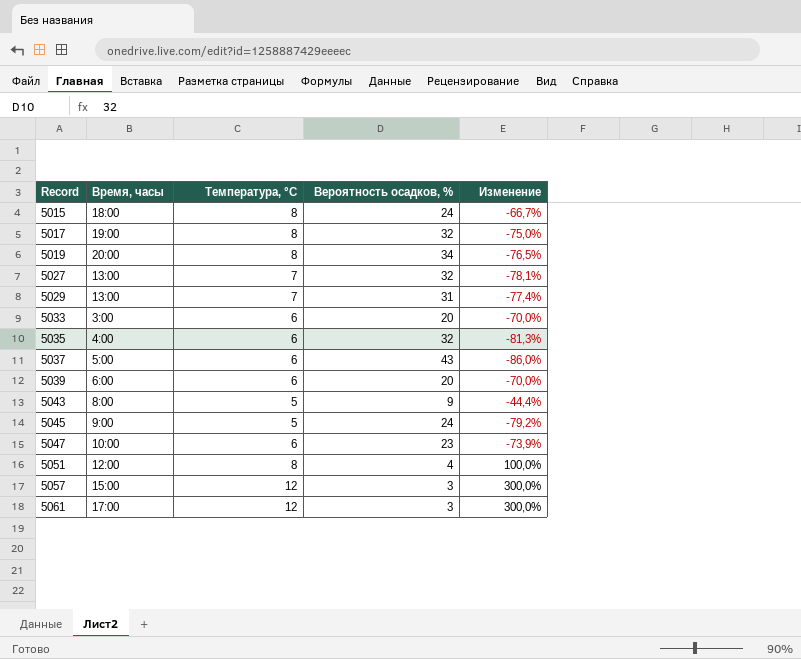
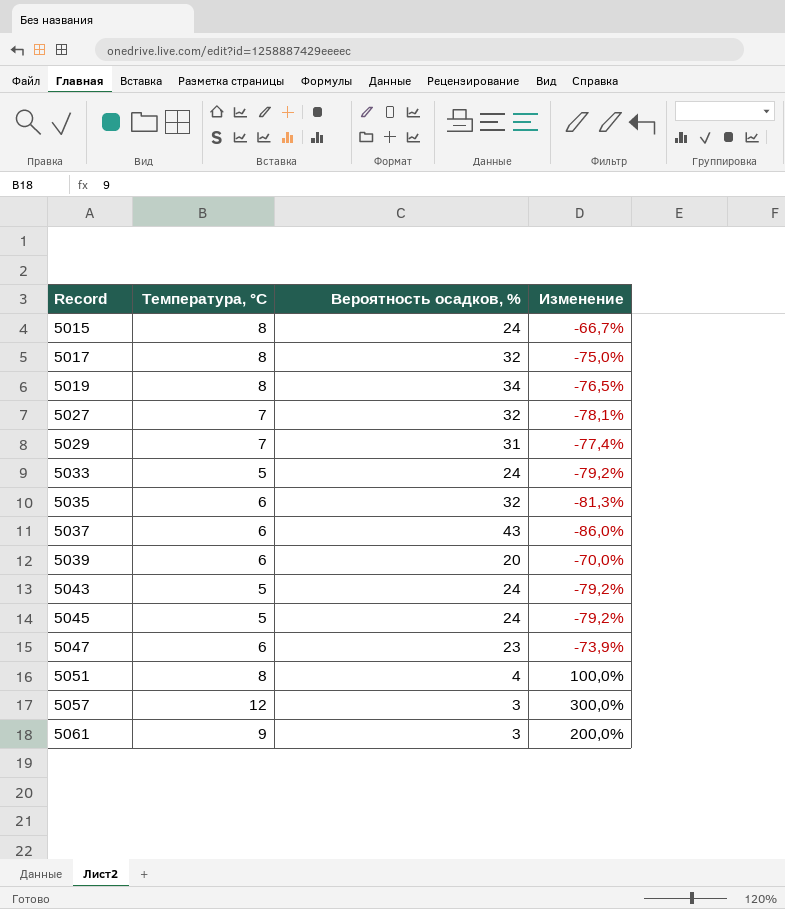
column Время, часы | position: 2 -> none
5033 | Температура, °C: 6 -> 5
5033 | Вероятность осадков, %: 20 -> 24
5033 | Изменение: -70,0% -> -79,2%
5043 | Вероятность осадков, %: 9 -> 24
5043 | Изменение: -44,4% -> -79,2%
5061 | Температура, °C: 12 -> 9
5061 | Изменение: 300,0% -> 200,0%

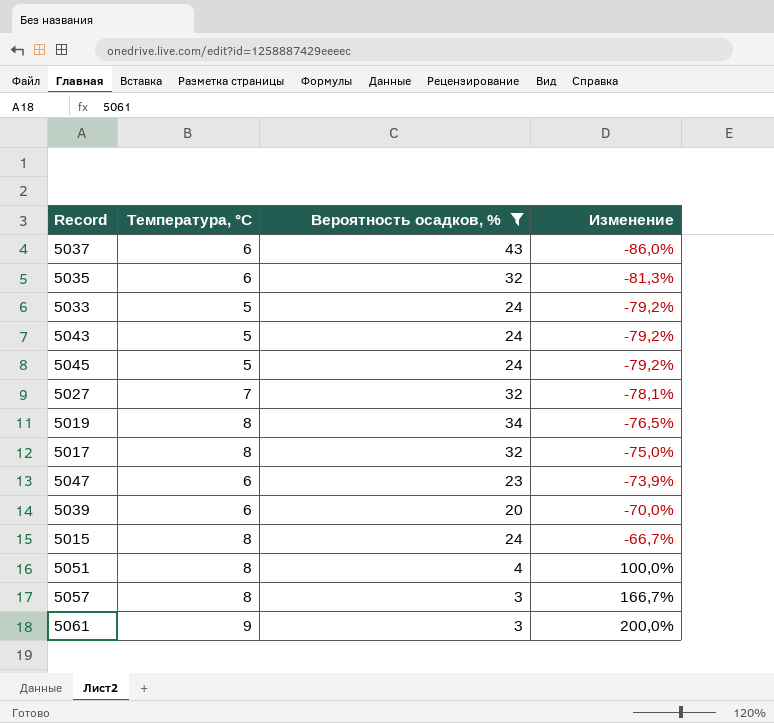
filter: none -> Вероятность осадков, % != 31
row order: Record ascending -> Изменение ascending
5057 | Температура, °C: 12 -> 8
5057 | Изменение: 300,0% -> 166,7%

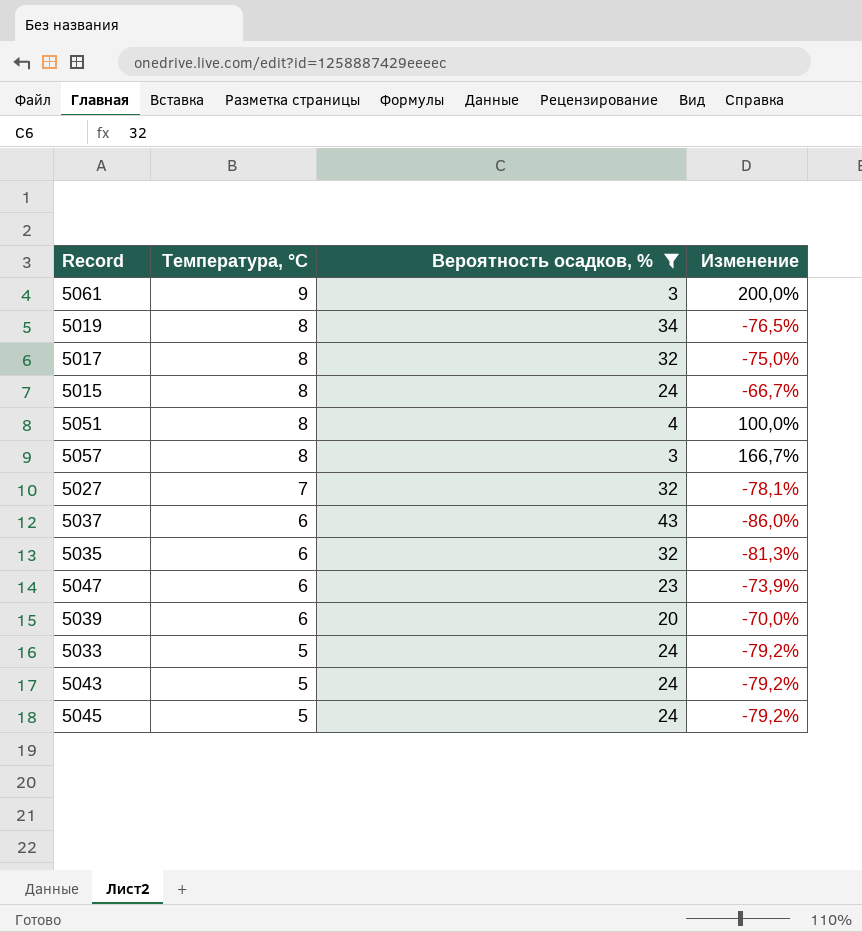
row order: Изменение ascending -> Температура, °C descending

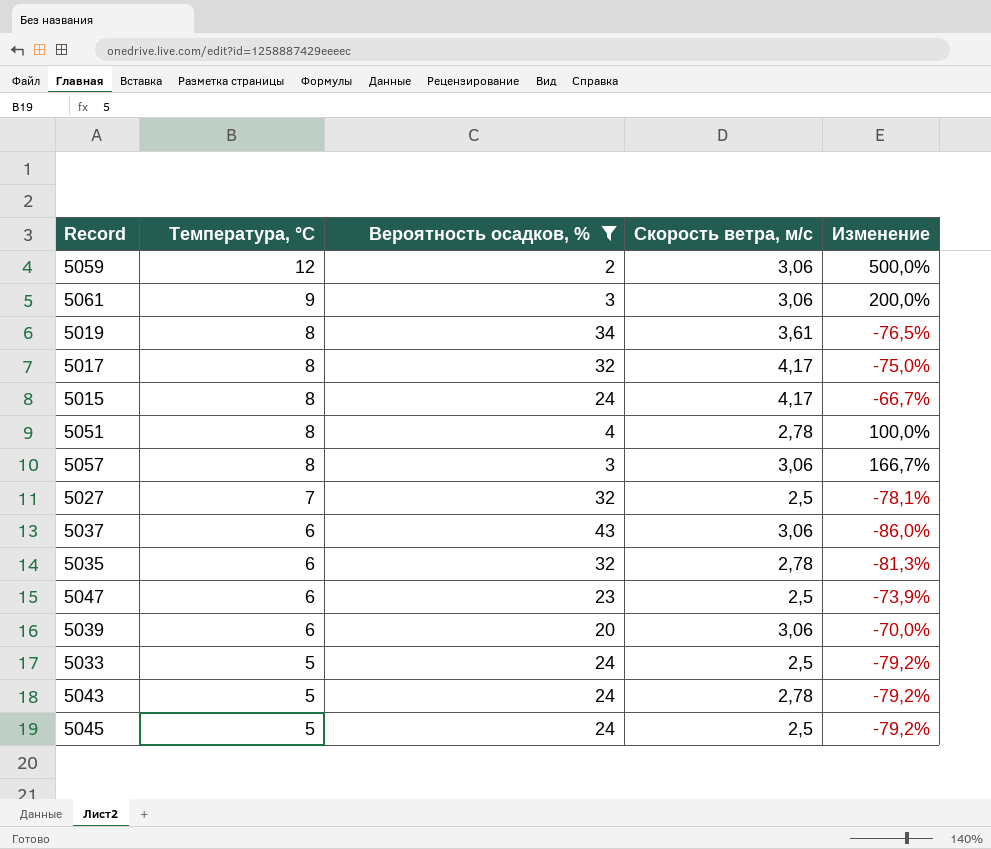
column Скорость ветра, м/c | position: none -> 4
row 5059: none -> 12 | 2 | 3,06 | 500,0%

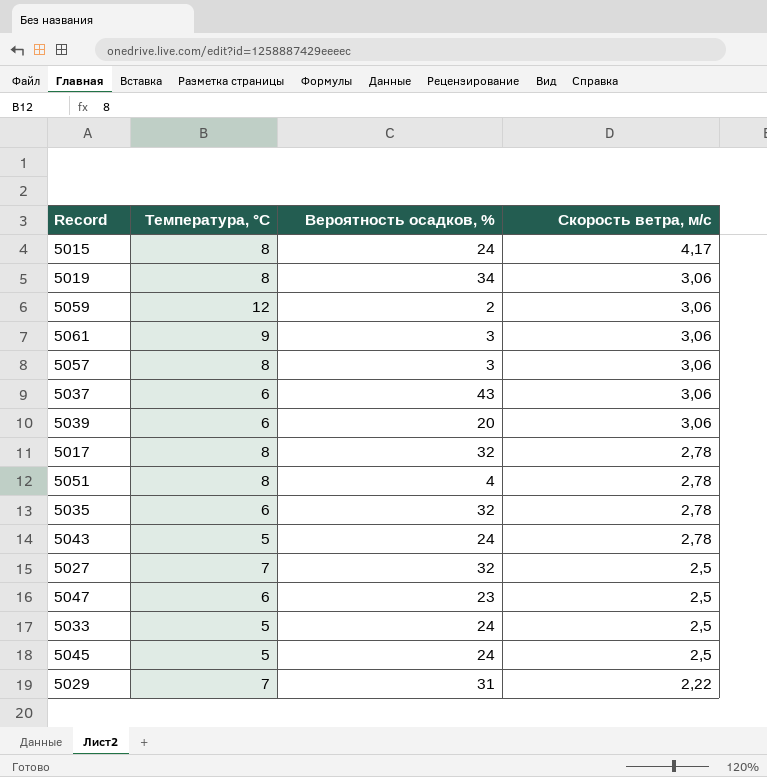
filter: Вероятность осадков, % != 31 -> none
row order: Температура, °C descending -> Скорость ветра, м/c descending
column Изменение | formula: ([Температура, °C] - [Вероятность осадков, %]) / [Вероятность осадков, %] -> none
5019 | Скорость ветра, м/c: 3,61 -> 3,06
5017 | Скорость ветра, м/c: 4,17 -> 2,78

